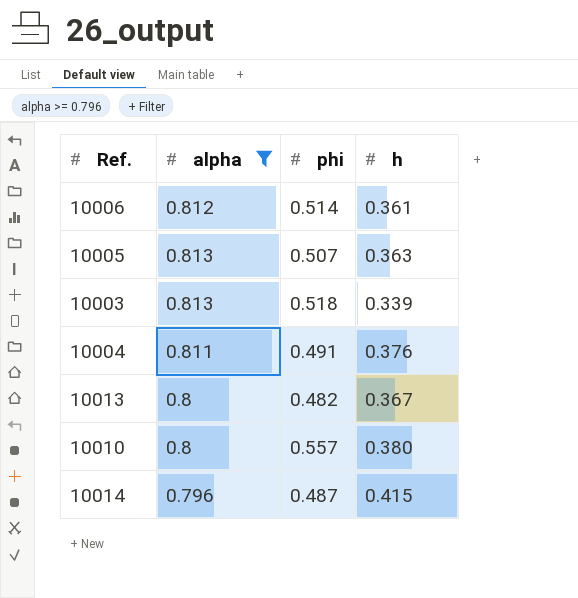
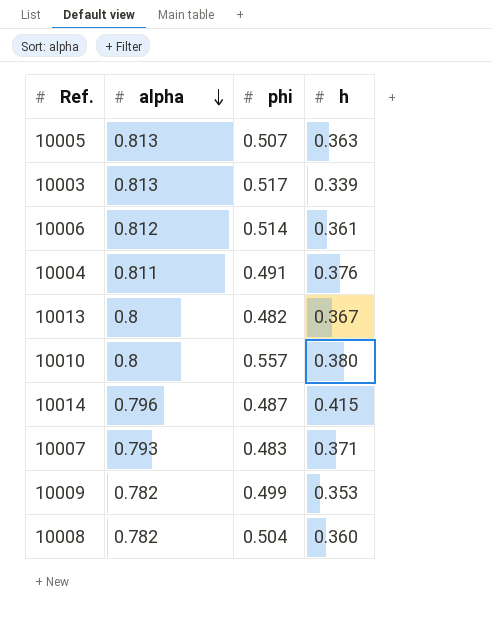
filter: alpha >= 0.796 -> none
row order: none -> alpha descending
10003 | phi: 0.518 -> 0.517

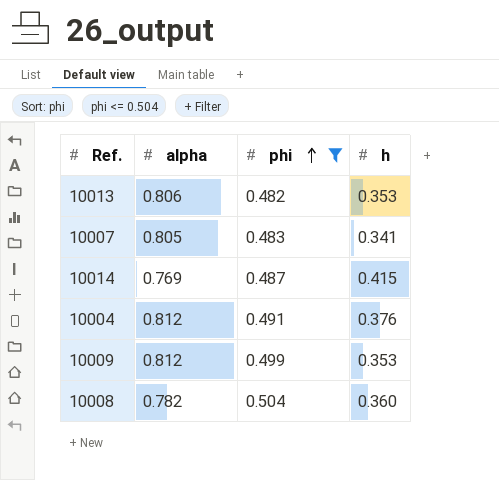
filter: none -> phi <= 0.504
row order: alpha descending -> phi ascending
10013 | alpha: 0.8 -> 0.806
10013 | h: 0.367 -> 0.353
10007 | alpha: 0.793 -> 0.805
10007 | h: 0.371 -> 0.341
10014 | alpha: 0.796 -> 0.769
10004 | alpha: 0.811 -> 0.812
10009 | alpha: 0.782 -> 0.812

